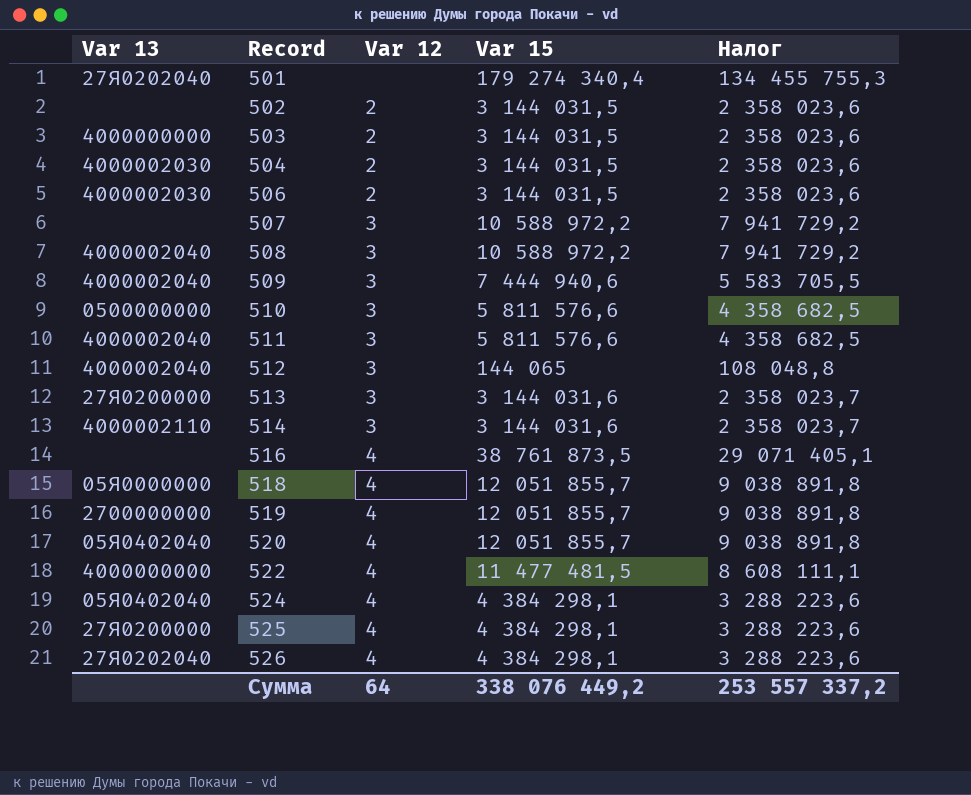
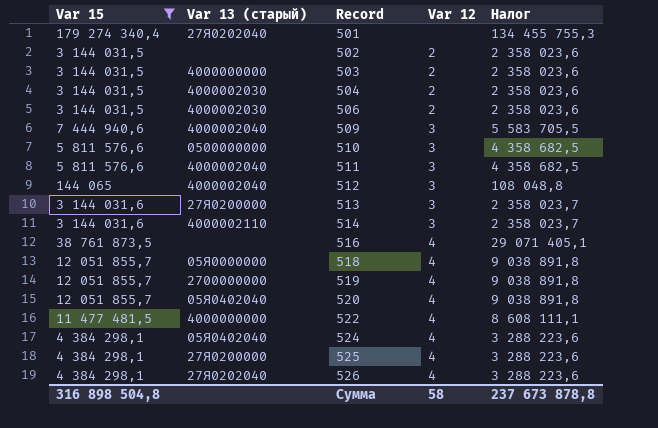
filter: none -> Var 15 != 10 588 972,2
column Var 15 | position: 4 -> 1
column name: Var 13 -> Var 13 (старый)
Сумма | Var 15: 338 076 449,2 -> 316 898 504,8
Сумма | Var 12: 64 -> 58
Сумма | Налог: 253 557 337,2 -> 237 673 878,8

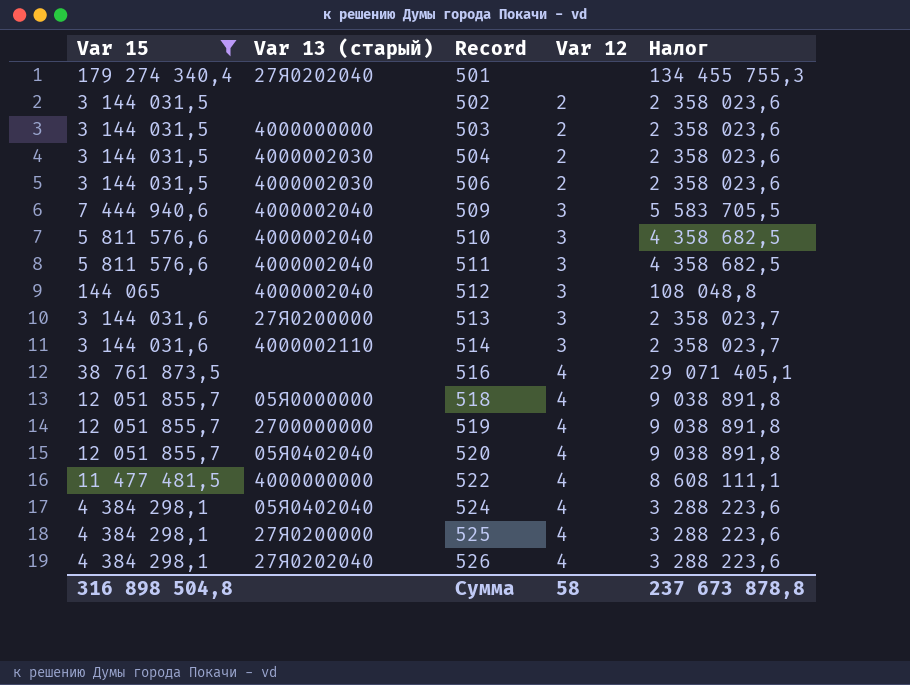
510 | Var 13 (старый): 0500000000 -> 4000002040

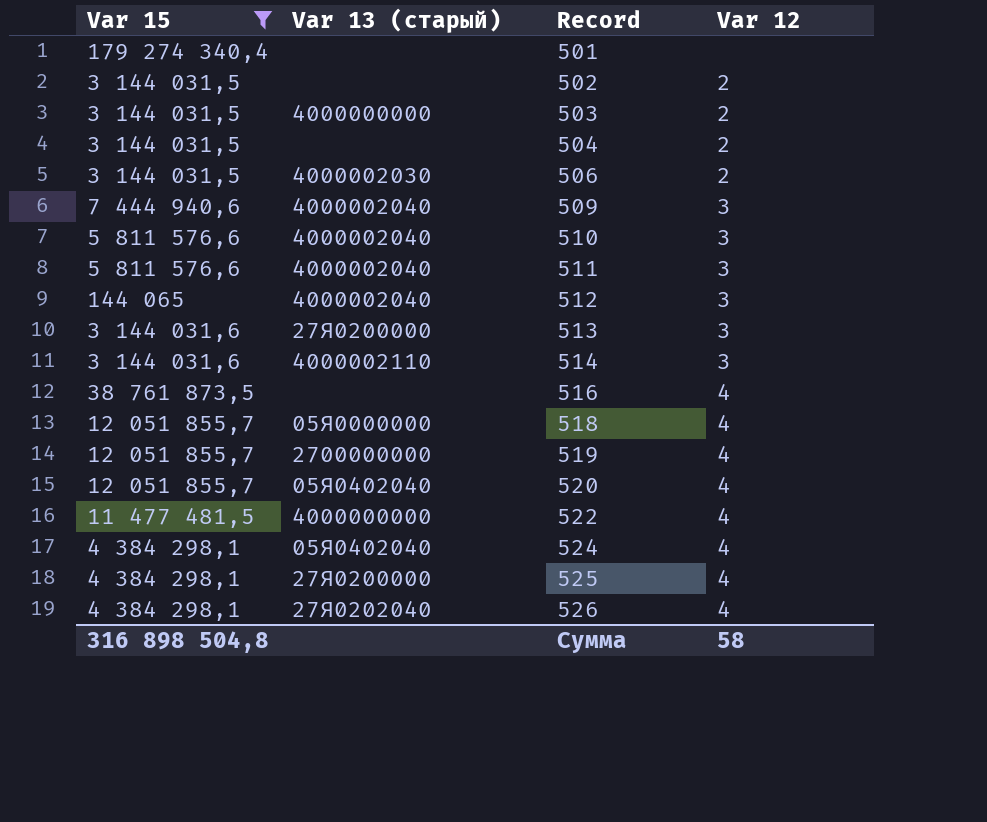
column Налог | formula: [Var 15] * 0,75 -> none
501 | Var 13 (старый): 27Я0202040 -> none
504 | Var 13 (старый): 4000002030 -> none

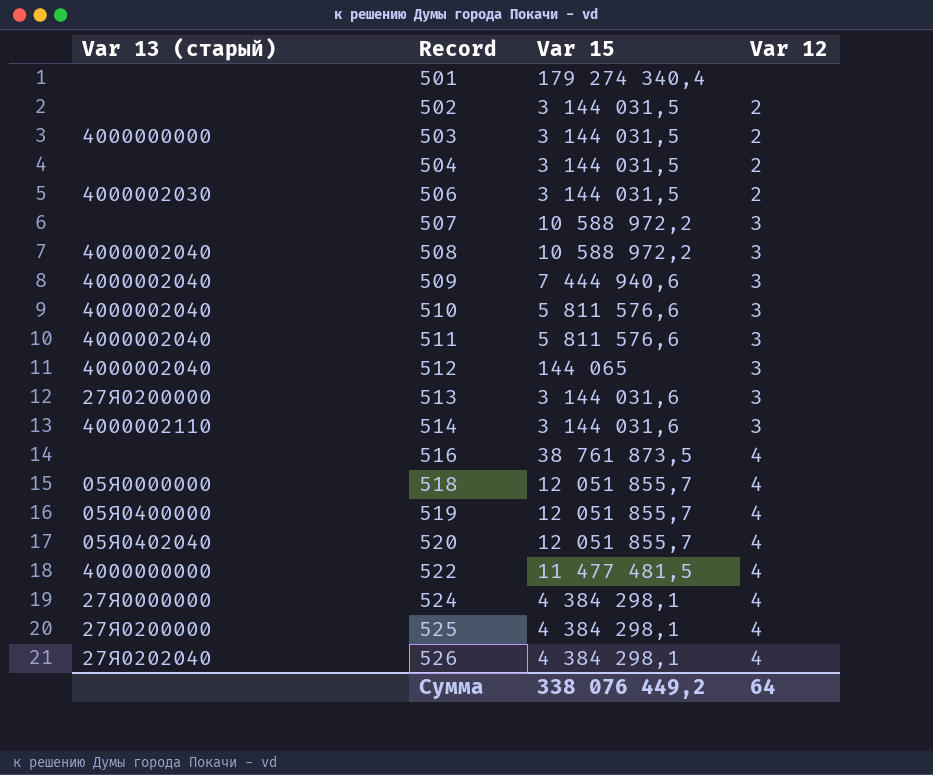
filter: Var 15 != 10 588 972,2 -> none
column Var 15 | position: 1 -> 3
519 | Var 13 (старый): 2700000000 -> 05Я0400000
524 | Var 13 (старый): 05Я0402040 -> 27Я0000000
Сумма | Var 15: 316 898 504,8 -> 338 076 449,2
Сумма | Var 12: 58 -> 64

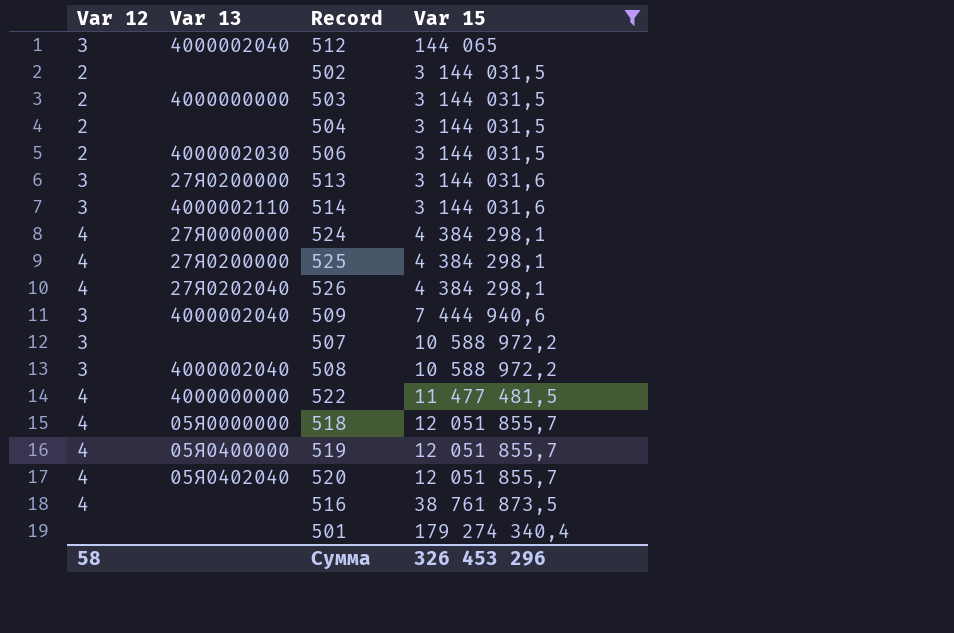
filter: none -> Var 15 != 5 811 576,6
row order: Record ascending -> Var 15 ascending
column Var 12 | position: 4 -> 1
column name: Var 13 (старый) -> Var 13
Сумма | Var 12: 64 -> 58
Сумма | Var 15: 338 076 449,2 -> 326 453 296

